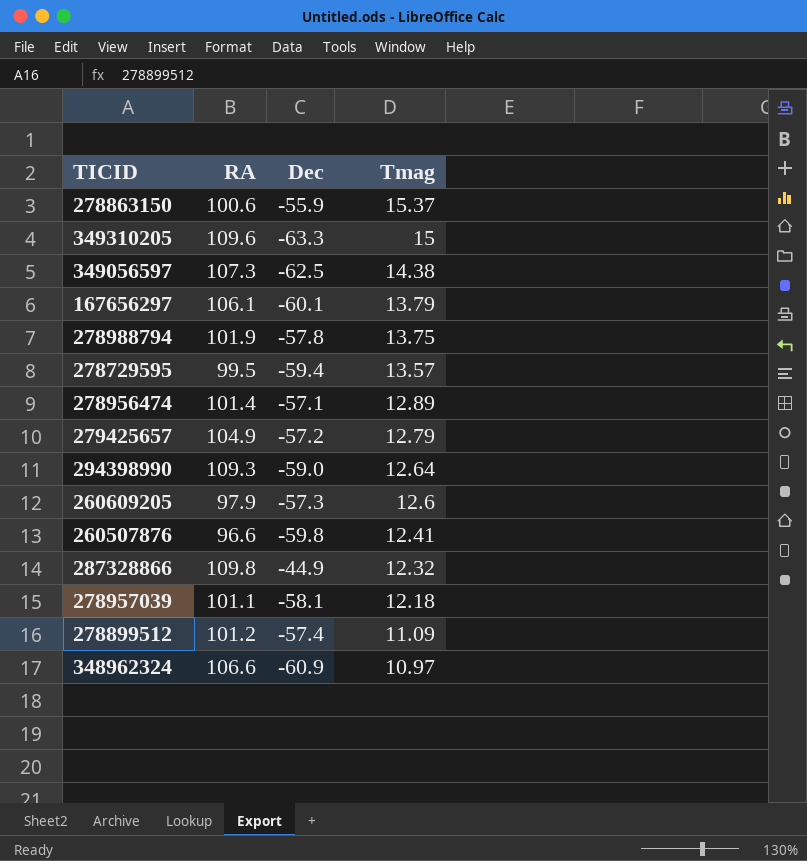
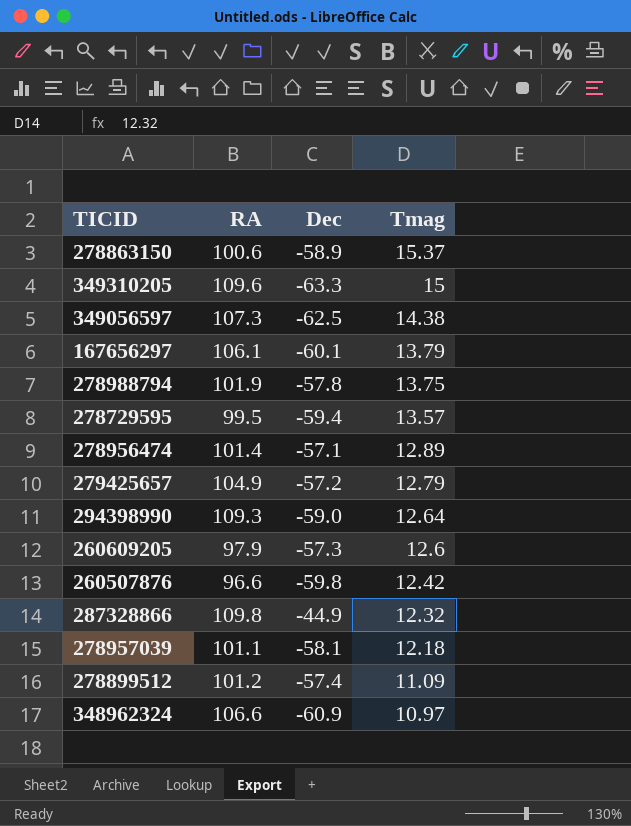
278863150 | Dec: -55.9 -> -58.9
260507876 | Tmag: 12.41 -> 12.42

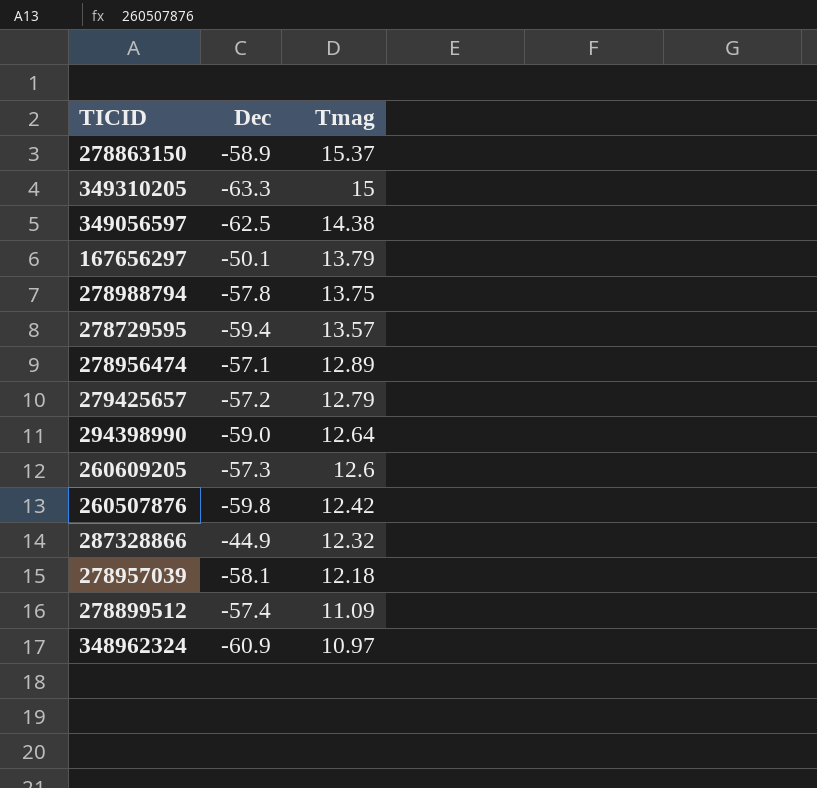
column RA | position: 2 -> none
167656297 | Dec: -60.1 -> -50.1

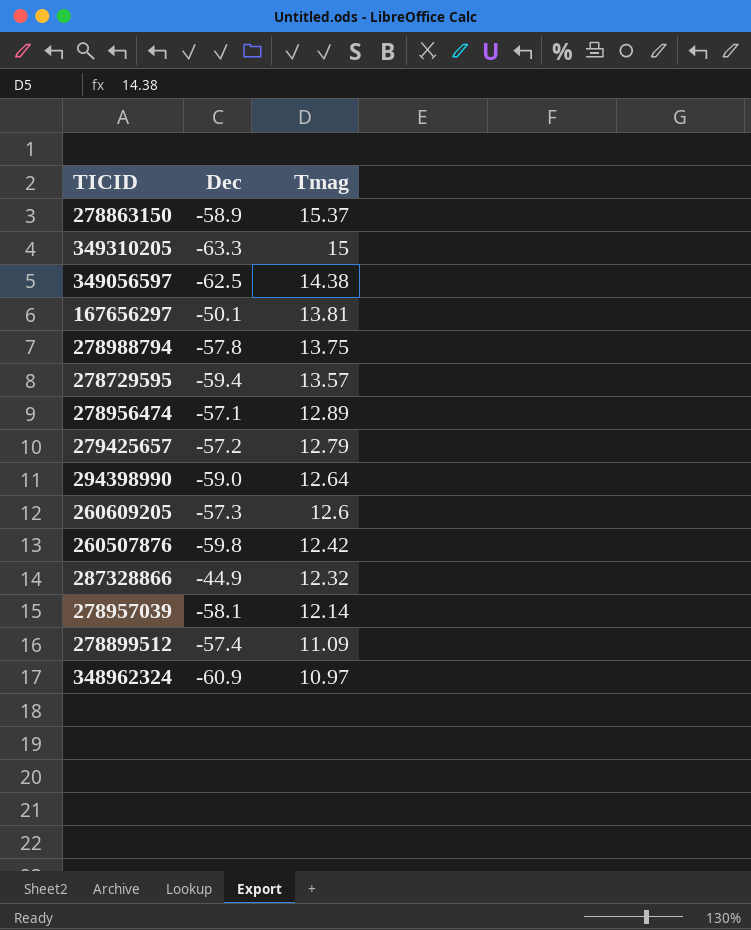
167656297 | Tmag: 13.79 -> 13.81
278957039 | Tmag: 12.18 -> 12.14

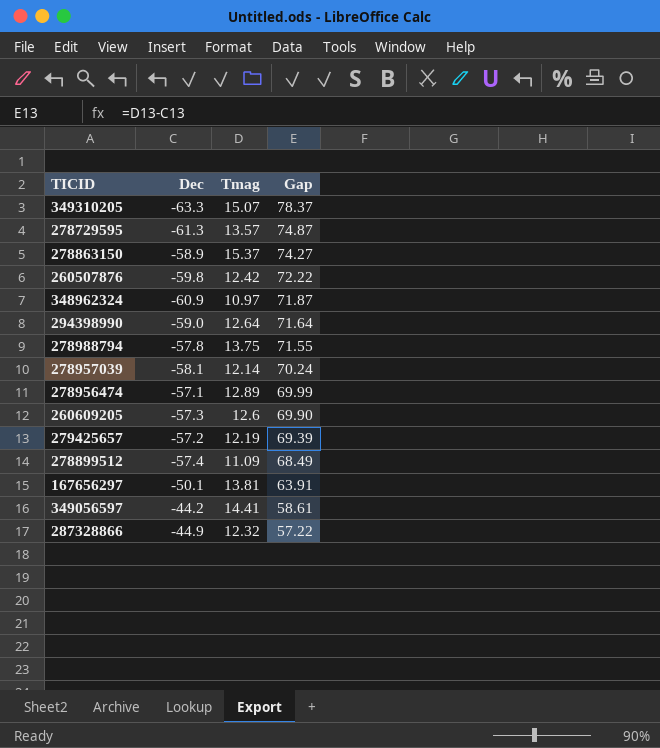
row order: Tmag descending -> Gap descending
column Gap | formula: none -> [Tmag] - [Dec]
349310205 | Tmag: 15 -> 15.07
278729595 | Dec: -59.4 -> -61.3
279425657 | Tmag: 12.79 -> 12.19
349056597 | Dec: -62.5 -> -44.2
349056597 | Tmag: 14.38 -> 14.41

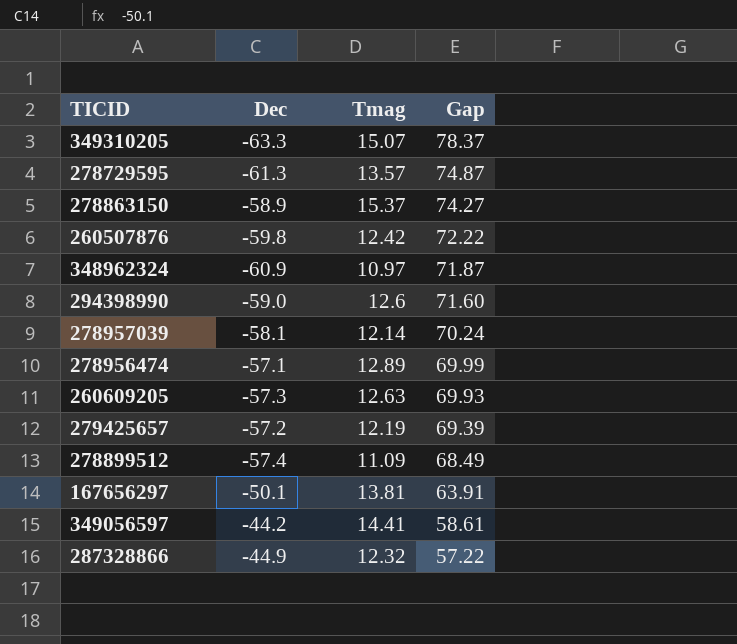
row 278988794: -57.8 | 13.75 | 71.55 -> none
294398990 | Tmag: 12.64 -> 12.6
294398990 | Gap: 71.64 -> 71.60
260609205 | Tmag: 12.6 -> 12.63
260609205 | Gap: 69.90 -> 69.93

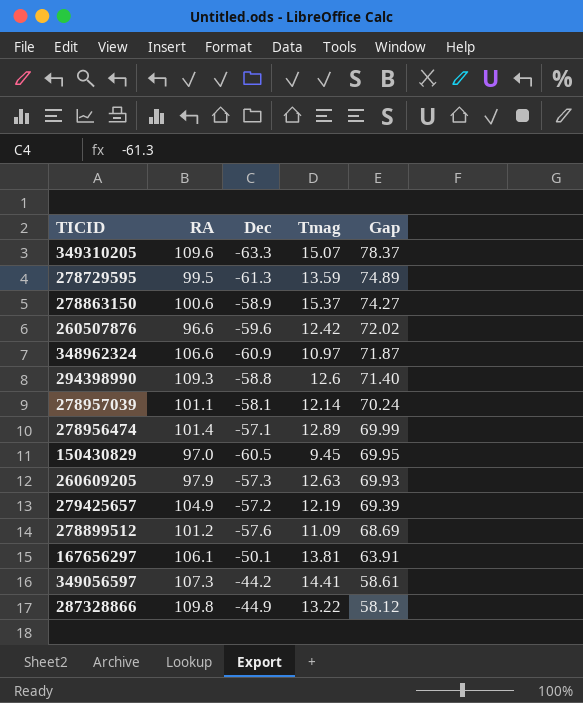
column RA | position: none -> 2
278729595 | Tmag: 13.57 -> 13.59
278729595 | Gap: 74.87 -> 74.89
260507876 | Dec: -59.8 -> -59.6
260507876 | Gap: 72.22 -> 72.02
294398990 | Dec: -59.0 -> -58.8
294398990 | Gap: 71.60 -> 71.40
row 150430829: none -> 97.0 | -60.5 | 9.45 | 69.95
278899512 | Dec: -57.4 -> -57.6
278899512 | Gap: 68.49 -> 68.69
287328866 | Tmag: 12.32 -> 13.22
287328866 | Gap: 57.22 -> 58.12

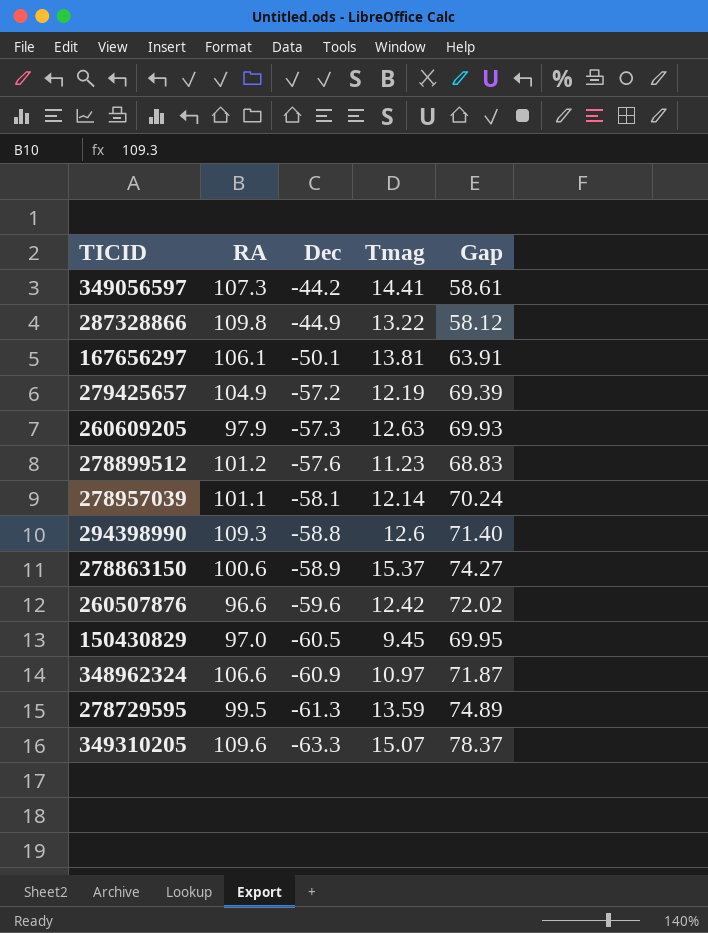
row order: Gap descending -> Dec descending
row 278956474: 101.4 | -57.1 | 12.89 | 69.99 -> none
278899512 | Tmag: 11.09 -> 11.23
278899512 | Gap: 68.69 -> 68.83

